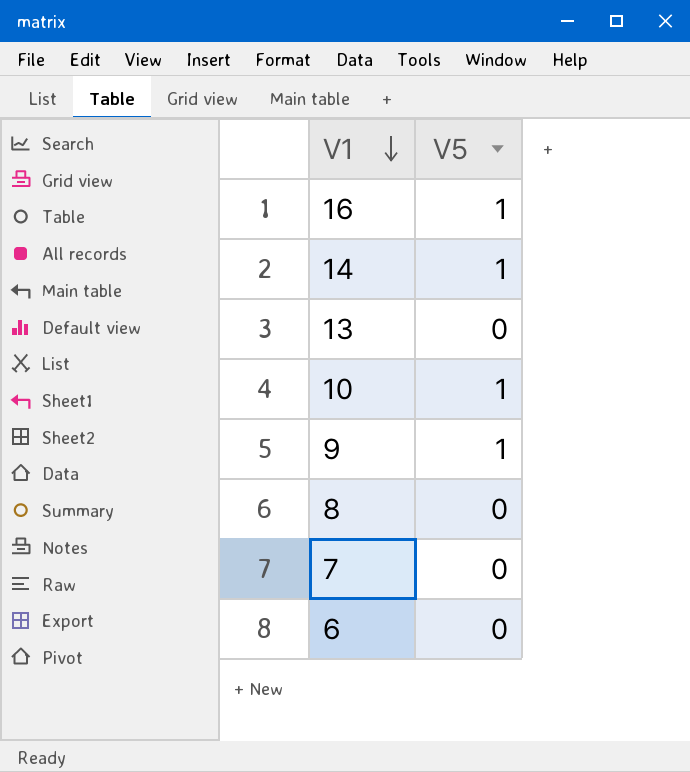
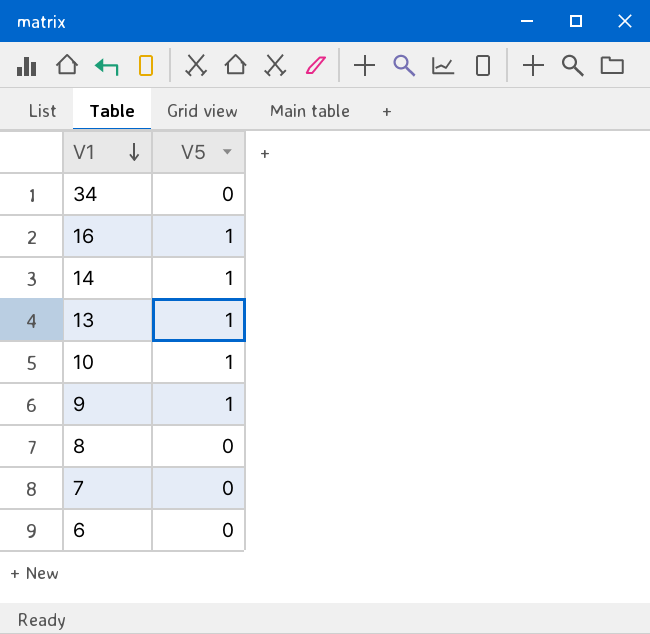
row 34: none -> 0
13 | V5: 0 -> 1

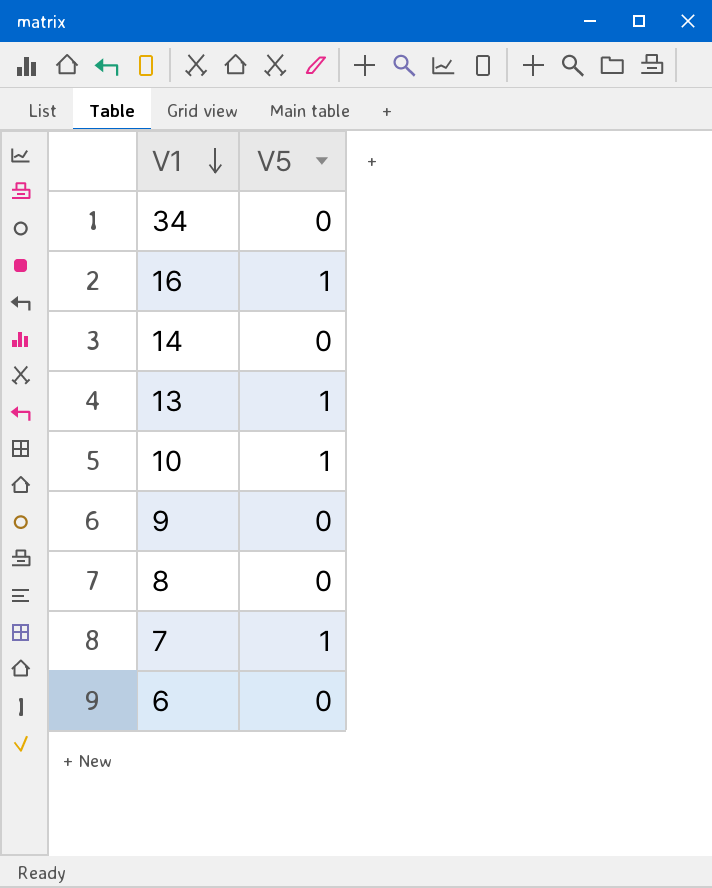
14 | V5: 1 -> 0
9 | V5: 1 -> 0
7 | V5: 0 -> 1

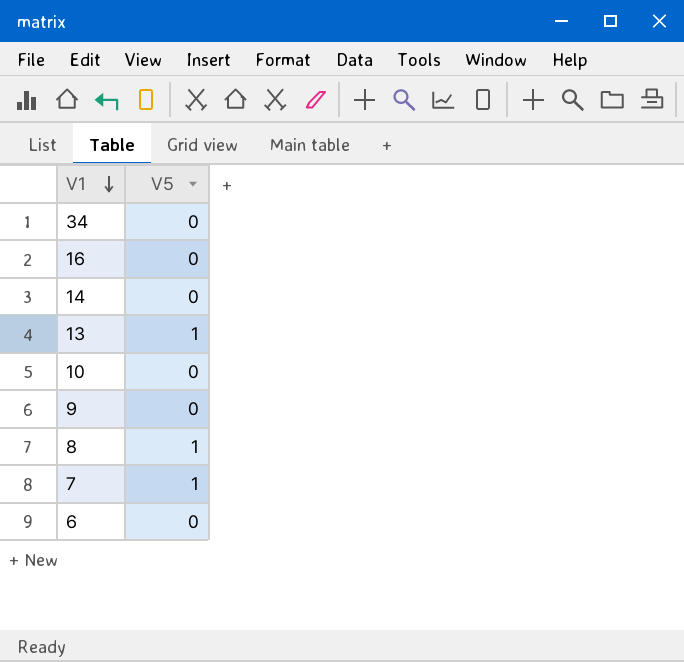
16 | V5: 1 -> 0
10 | V5: 1 -> 0
8 | V5: 0 -> 1

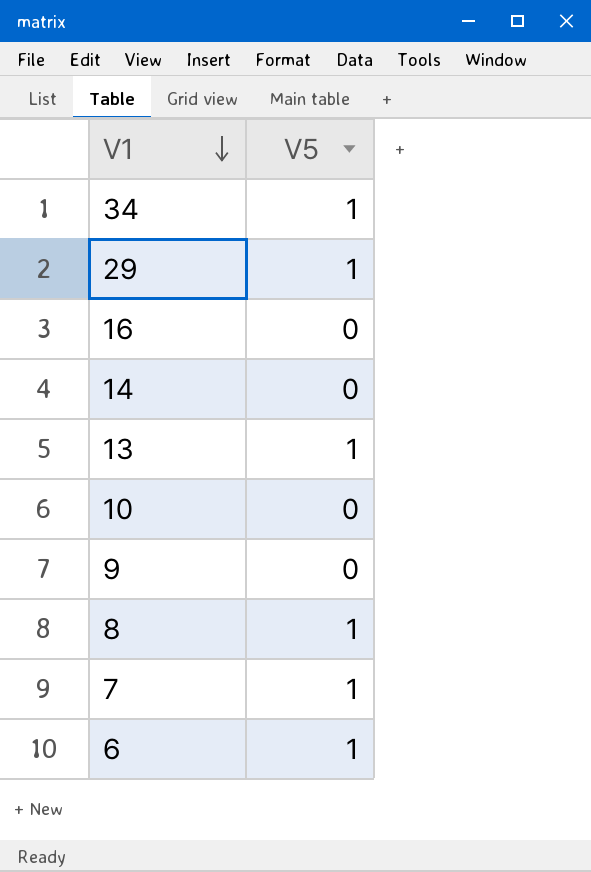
34 | V5: 0 -> 1
row 29: none -> 1
6 | V5: 0 -> 1

